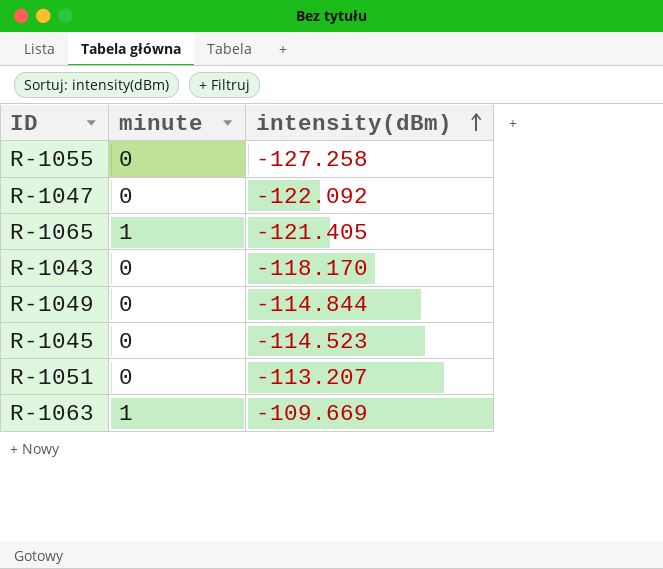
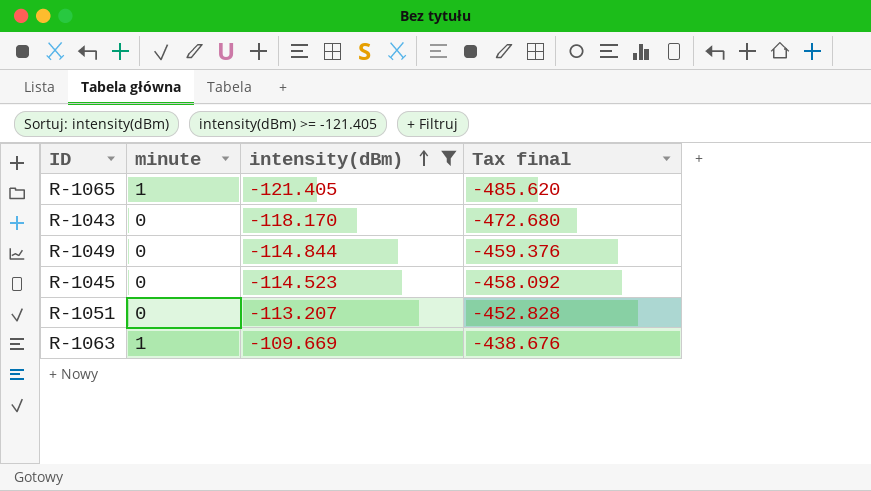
filter: none -> intensity(dBm) >= -121.405
column Tax final | formula: none -> [intensity(dBm)] * 4

